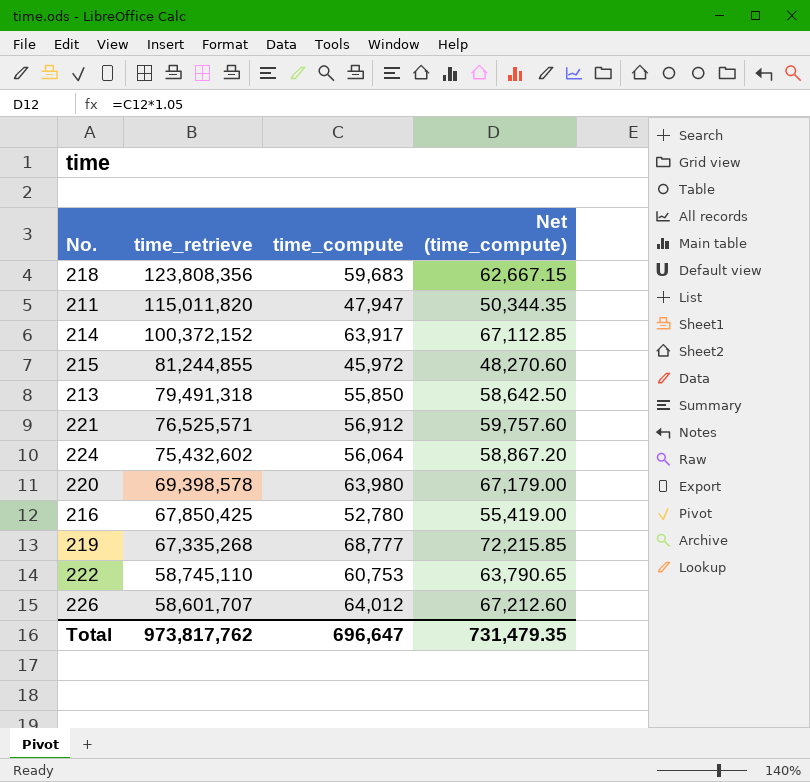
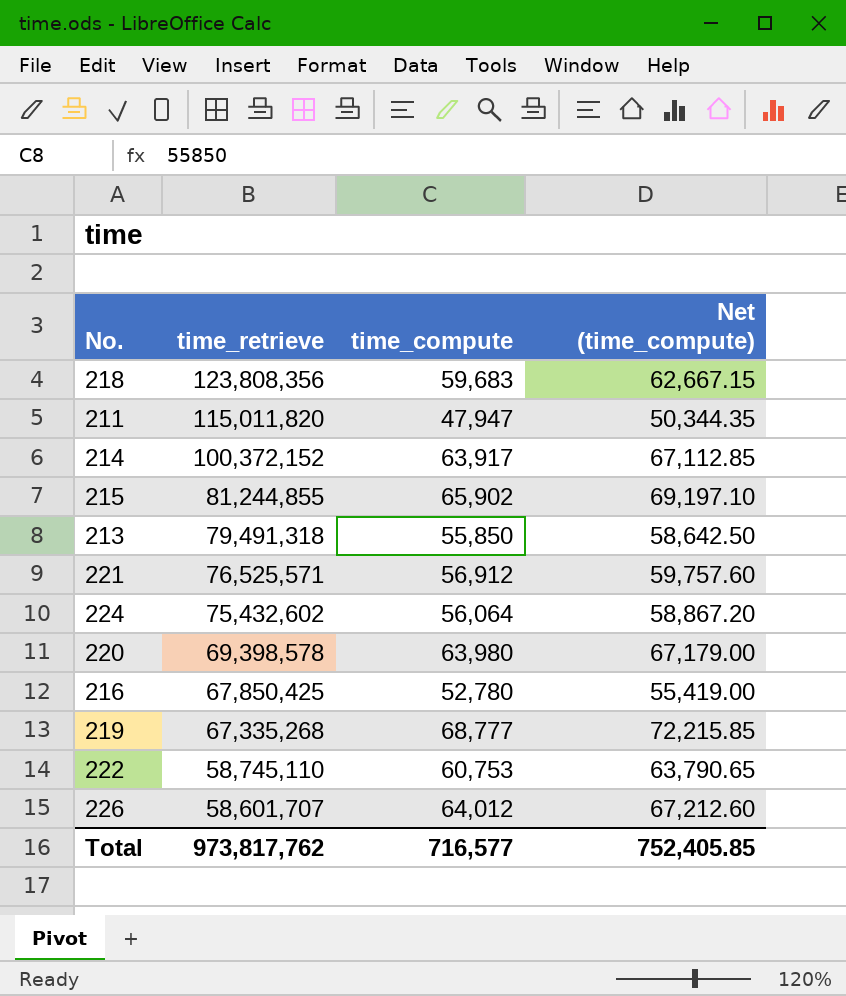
215 | time_compute: 45,972 -> 65,902
215 | Net (time_compute): 48,270.60 -> 69,197.10
Total | time_compute: 696,647 -> 716,577
Total | Net (time_compute): 731,479.35 -> 752,405.85

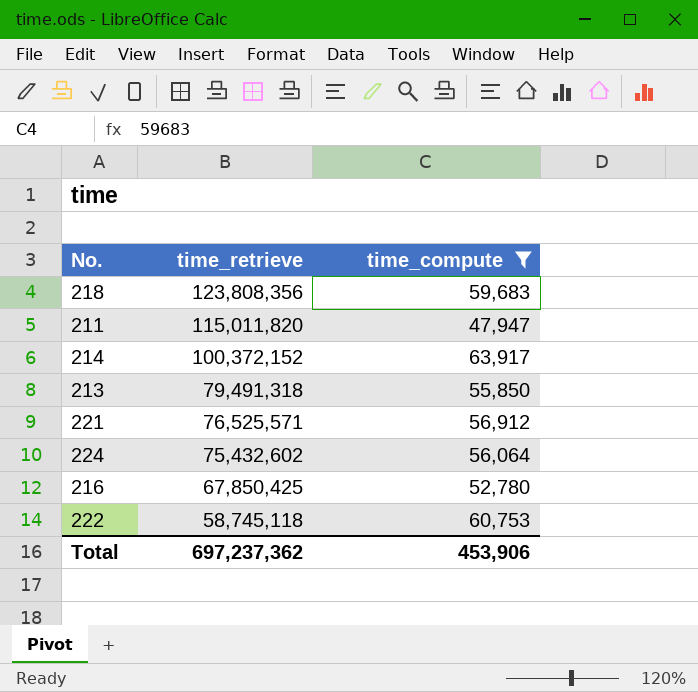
filter: none -> time_compute <= 63,917
column Net (time_compute) | formula: [time_compute] * 1.05 -> none
222 | time_retrieve: 58,745,110 -> 58,745,118
Total | time_retrieve: 973,817,762 -> 697,237,362
Total | time_compute: 716,577 -> 453,906

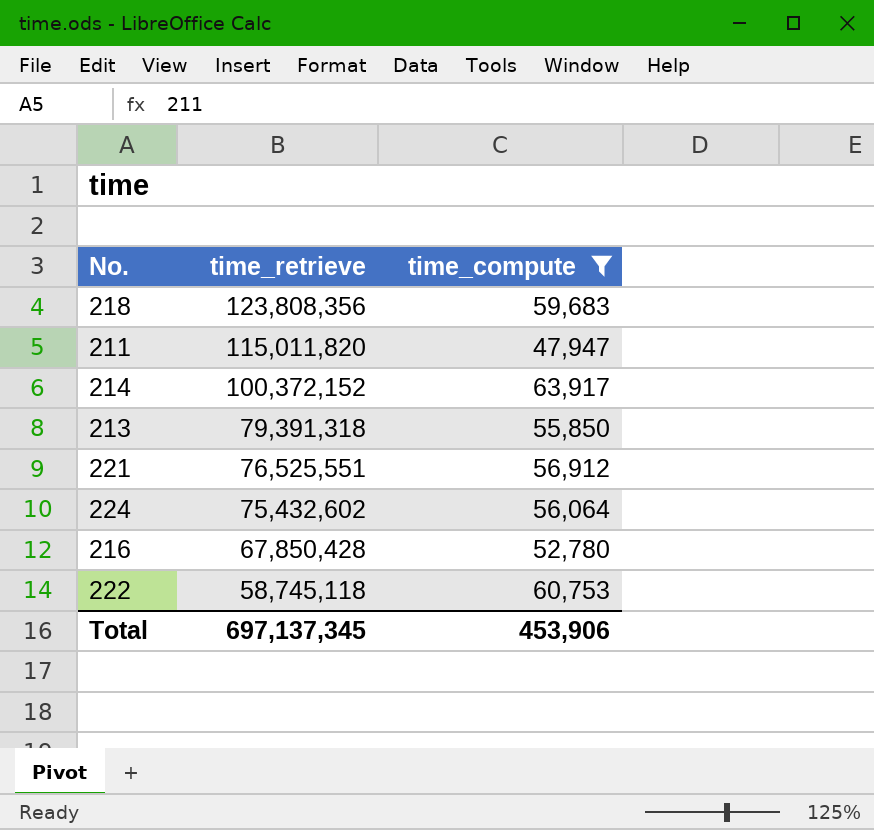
213 | time_retrieve: 79,491,318 -> 79,391,318
221 | time_retrieve: 76,525,571 -> 76,525,551
216 | time_retrieve: 67,850,425 -> 67,850,428
Total | time_retrieve: 697,237,362 -> 697,137,345

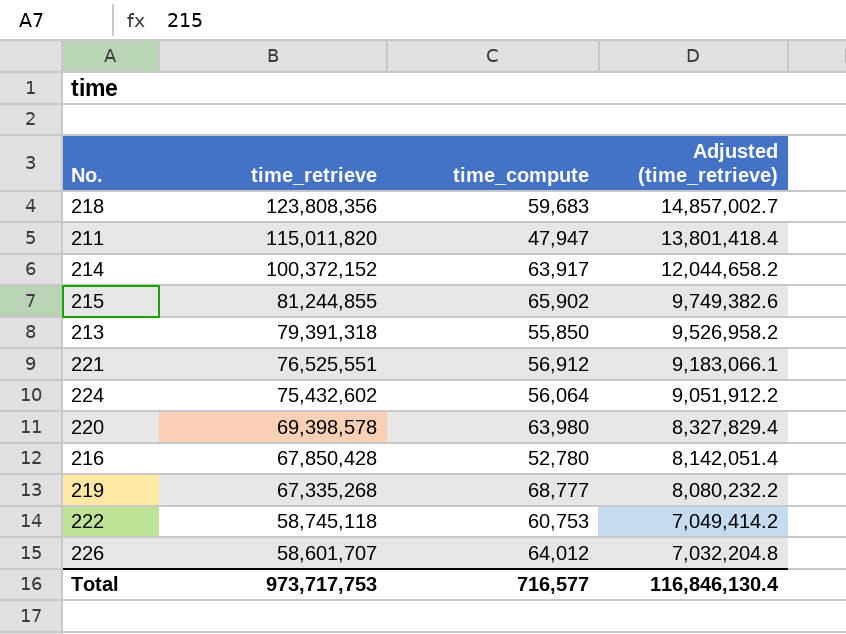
filter: time_compute <= 63,917 -> none
column Adjusted (time_retrieve) | formula: none -> [time_retrieve] * 0.12
Total | time_retrieve: 697,137,345 -> 973,717,753
Total | time_compute: 453,906 -> 716,577

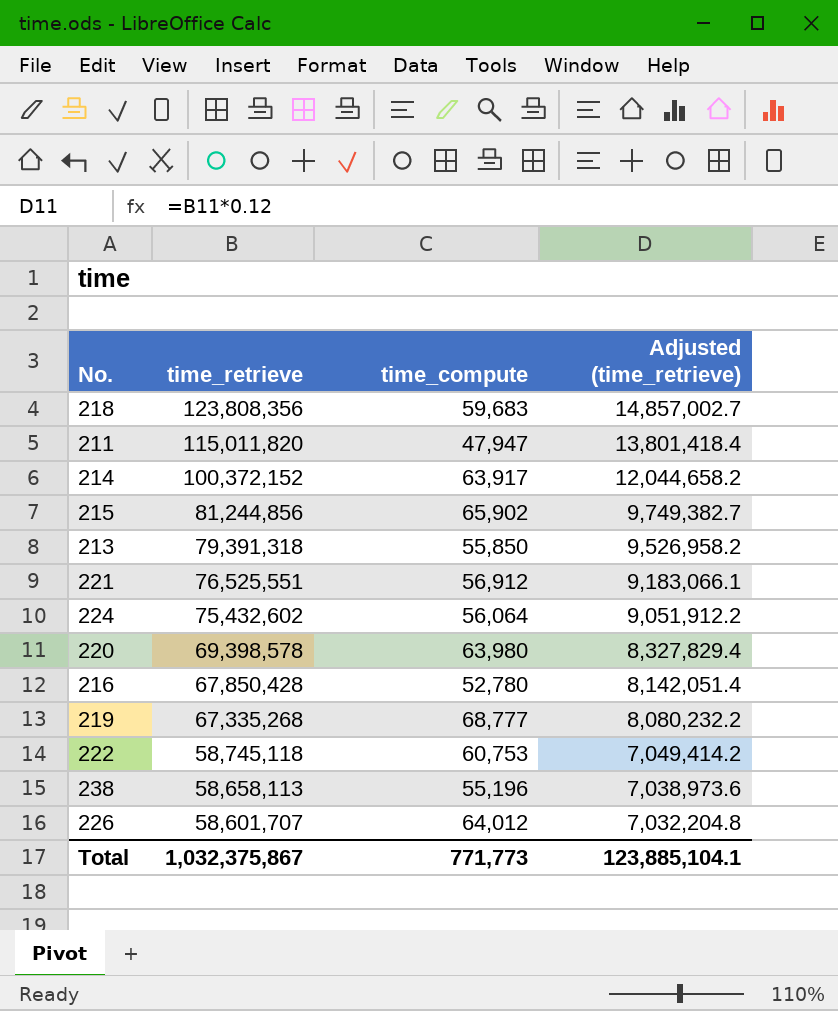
215 | time_retrieve: 81,244,855 -> 81,244,856
215 | Adjusted (time_retrieve): 9,749,382.6 -> 9,749,382.7
row 238: none -> 58,658,113 | 55,196 | 7,038,973.6
Total | time_retrieve: 973,717,753 -> 1,032,375,867
Total | time_compute: 716,577 -> 771,773
Total | Adjusted (time_retrieve): 116,846,130.4 -> 123,885,104.1

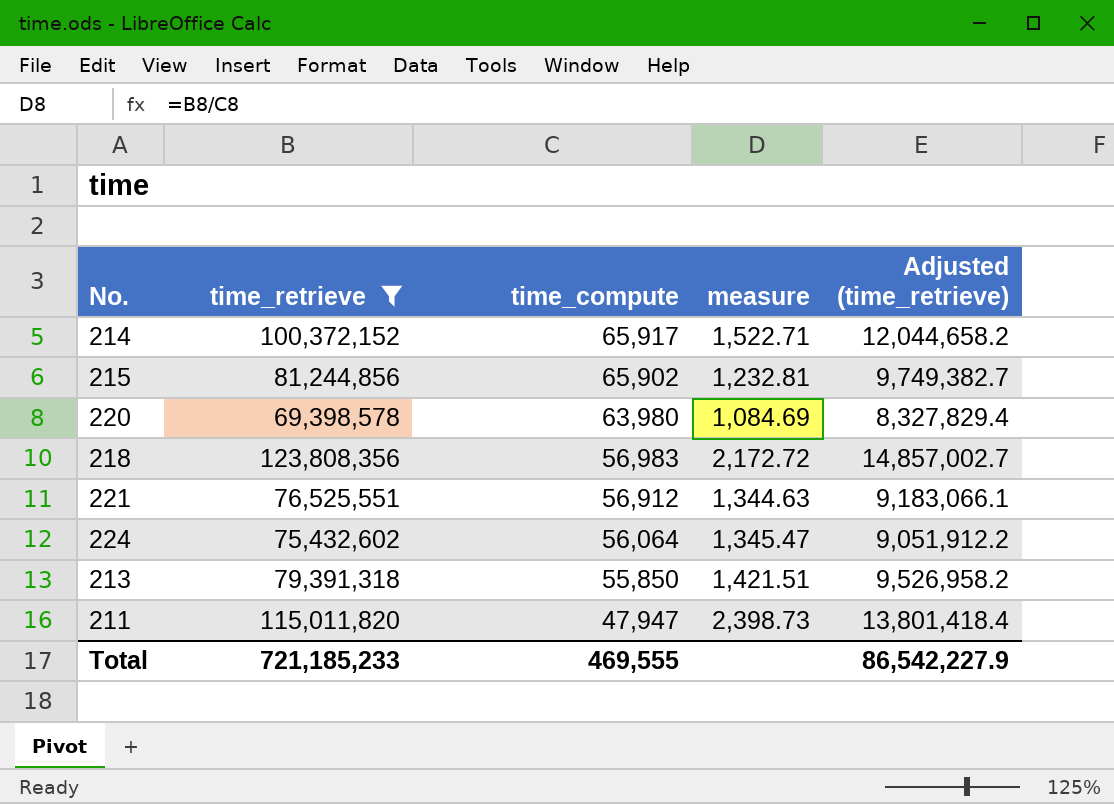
filter: none -> time_retrieve >= 69,398,578
row order: time_retrieve descending -> time_compute descending
column measure | formula: none -> [time_retrieve] / [time_compute]
214 | time_compute: 63,917 -> 65,917
218 | time_compute: 59,683 -> 56,983
Total | time_retrieve: 1,032,375,867 -> 721,185,233
Total | time_compute: 771,773 -> 469,555
Total | Adjusted (time_retrieve): 123,885,104.1 -> 86,542,227.9

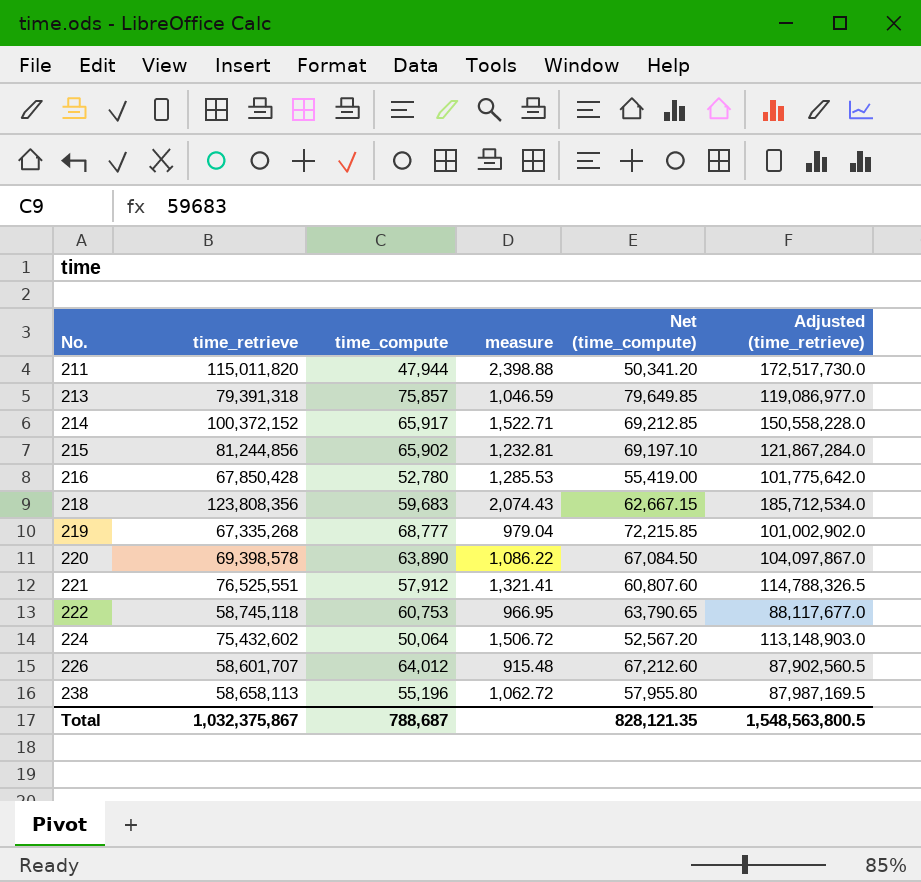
filter: time_retrieve >= 69,398,578 -> none
row order: time_compute descending -> No. ascending
column Net (time_compute) | formula: none -> [time_compute] * 1.05
column Adjusted (time_retrieve) | formula: [time_retrieve] * 0.12 -> [time_retrieve] * 1.5
211 | time_compute: 47,947 -> 47,944
211 | measure: 2,398.73 -> 2,398.88
213 | time_compute: 55,850 -> 75,857
213 | measure: 1,421.51 -> 1,046.59
218 | time_compute: 56,983 -> 59,683
218 | measure: 2,172.72 -> 2,074.43
220 | time_compute: 63,980 -> 63,890
220 | measure: 1,084.69 -> 1,086.22
221 | time_compute: 56,912 -> 57,912
221 | measure: 1,344.63 -> 1,321.41
224 | time_compute: 56,064 -> 50,064
224 | measure: 1,345.47 -> 1,506.72
Total | time_retrieve: 721,185,233 -> 1,032,375,867
Total | time_compute: 469,555 -> 788,687
Total | Adjusted (time_retrieve): 86,542,227.9 -> 1,548,563,800.5

